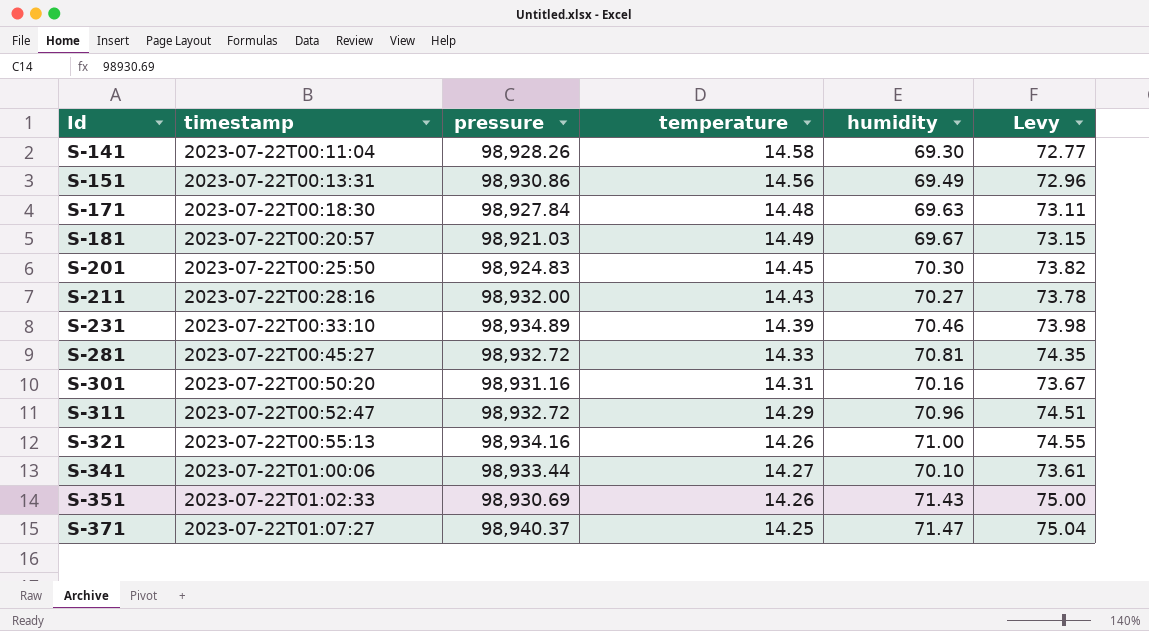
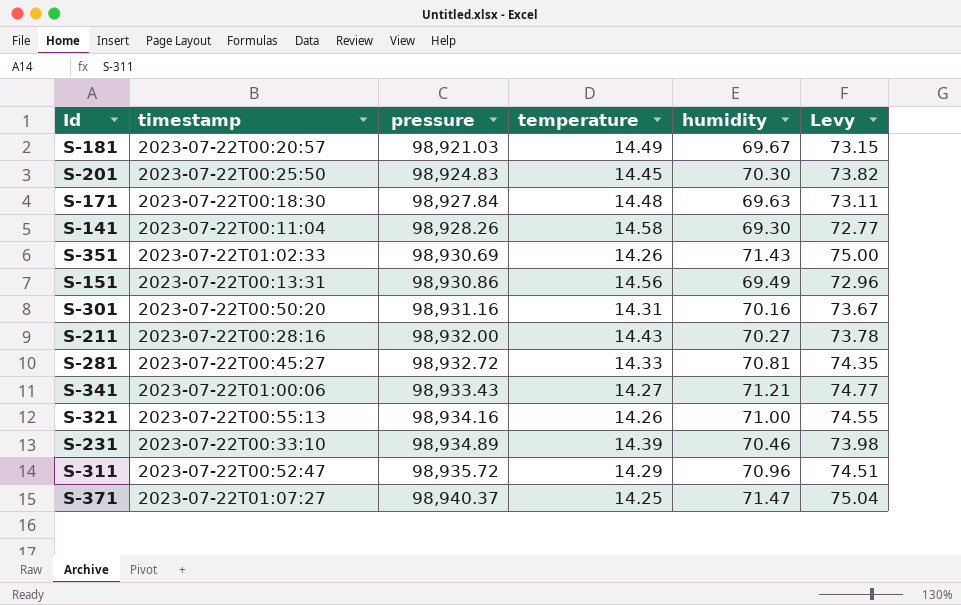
row order: Id ascending -> pressure ascending
S-341 | pressure: 98,933.44 -> 98,933.43
S-341 | humidity: 70.10 -> 71.21
S-341 | Levy: 73.61 -> 74.77
S-311 | pressure: 98,932.72 -> 98,935.72

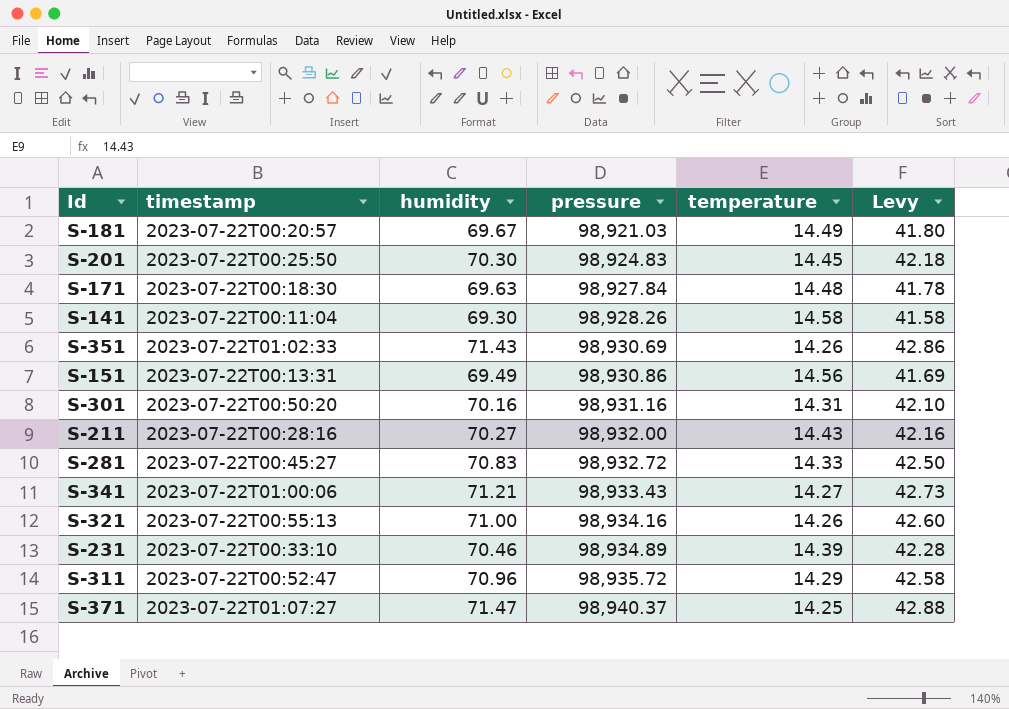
column humidity | position: 5 -> 3
column Levy | formula: [humidity] * 1.05 -> [humidity] * 0.6
S-281 | humidity: 70.81 -> 70.83

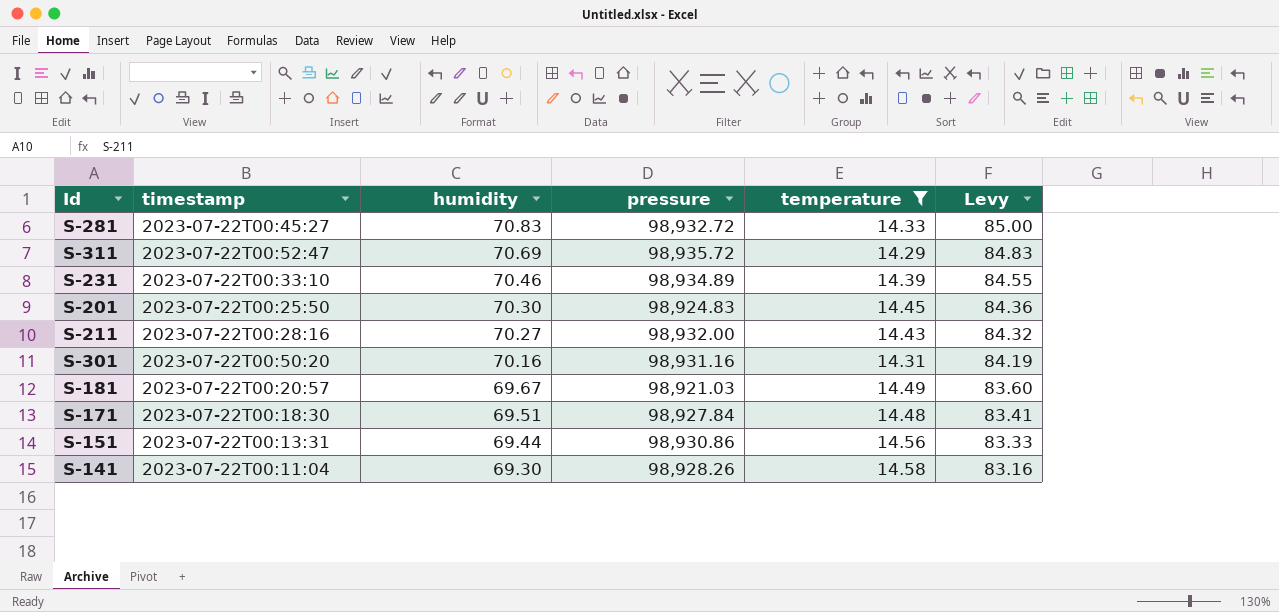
filter: none -> temperature >= 14.29
row order: pressure ascending -> humidity descending
column Levy | formula: [humidity] * 0.6 -> [humidity] * 1.2
S-311 | humidity: 70.96 -> 70.69
S-171 | humidity: 69.63 -> 69.51
S-151 | humidity: 69.49 -> 69.44

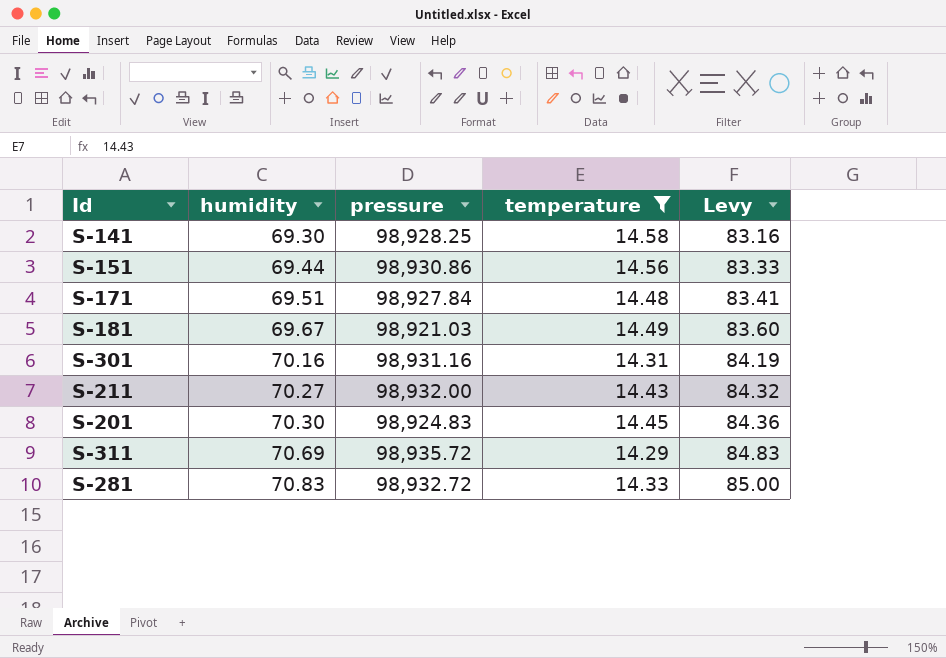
row order: humidity descending -> humidity ascending
column timestamp | position: 2 -> none
row S-231: 2023-07-22T00:33:10 | 70.46 | 98,934.89 | 14.39 | 84.55 -> none
S-141 | pressure: 98,928.26 -> 98,928.25

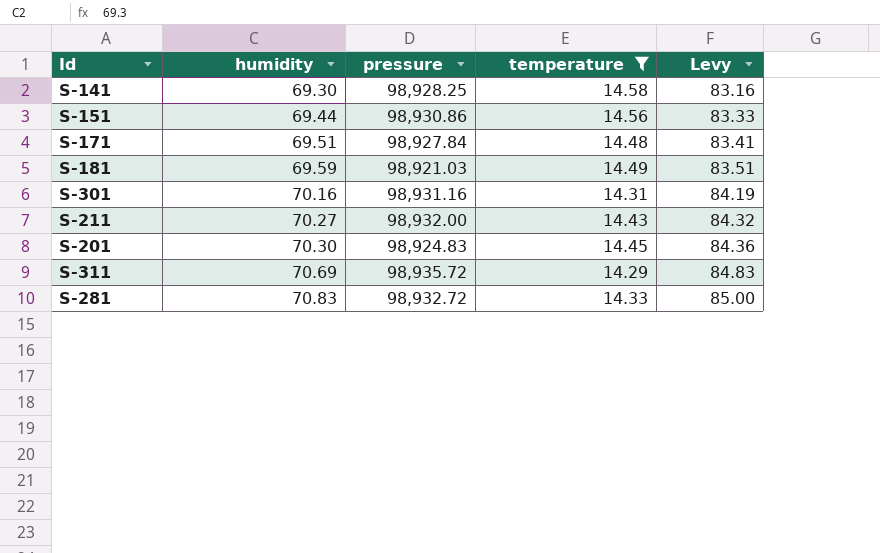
S-181 | humidity: 69.67 -> 69.59
S-181 | Levy: 83.60 -> 83.51

